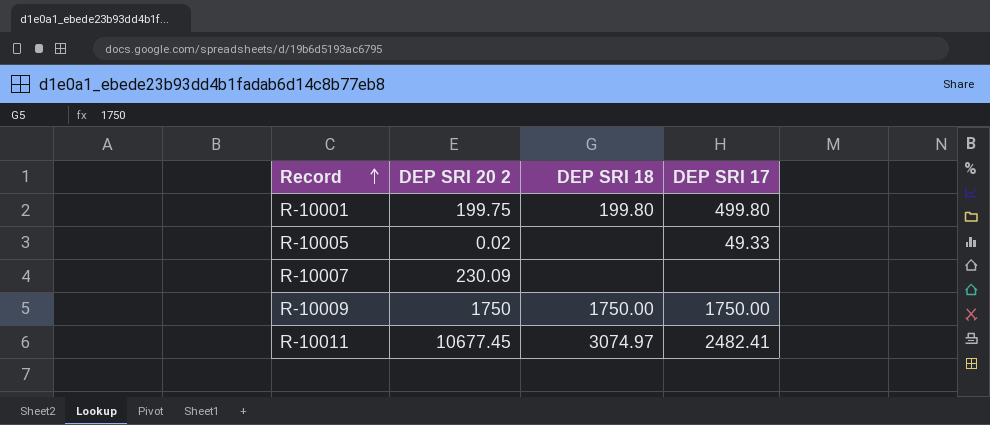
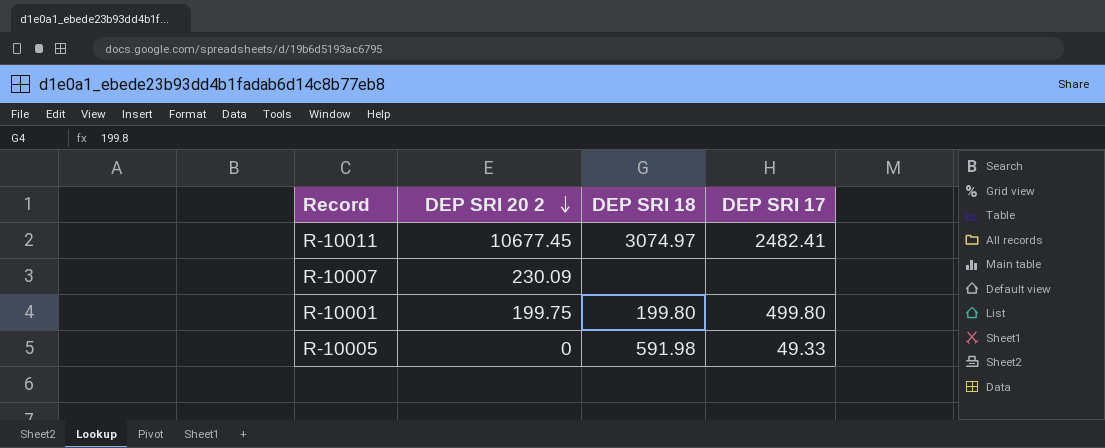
row order: Record ascending -> DEP SRI 20 2 descending
row R-10009: 1750 | 1750.00 | 1750.00 -> none
R-10005 | DEP SRI 20 2: 0.02 -> 0
R-10005 | DEP SRI 18: none -> 591.98

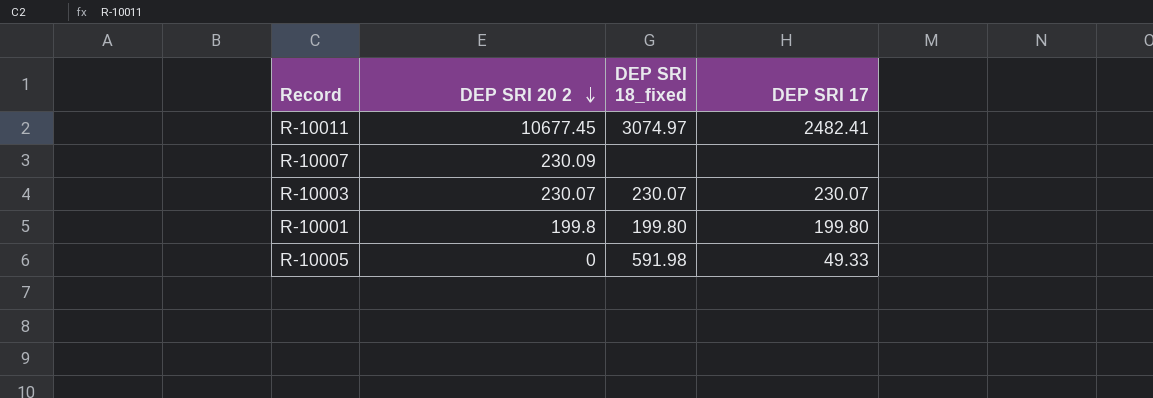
column name: DEP SRI 18 -> DEP SRI 18_fixed
row R-10003: none -> 230.07 | 230.07 | 230.07
R-10001 | DEP SRI 20 2: 199.75 -> 199.8
R-10001 | DEP SRI 17: 499.80 -> 199.80

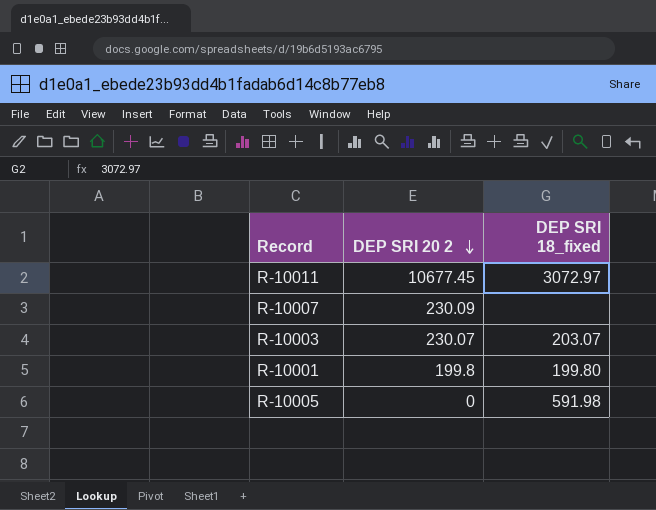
column DEP SRI 17 | position: 4 -> none
R-10011 | DEP SRI 18_fixed: 3074.97 -> 3072.97
R-10003 | DEP SRI 18_fixed: 230.07 -> 203.07

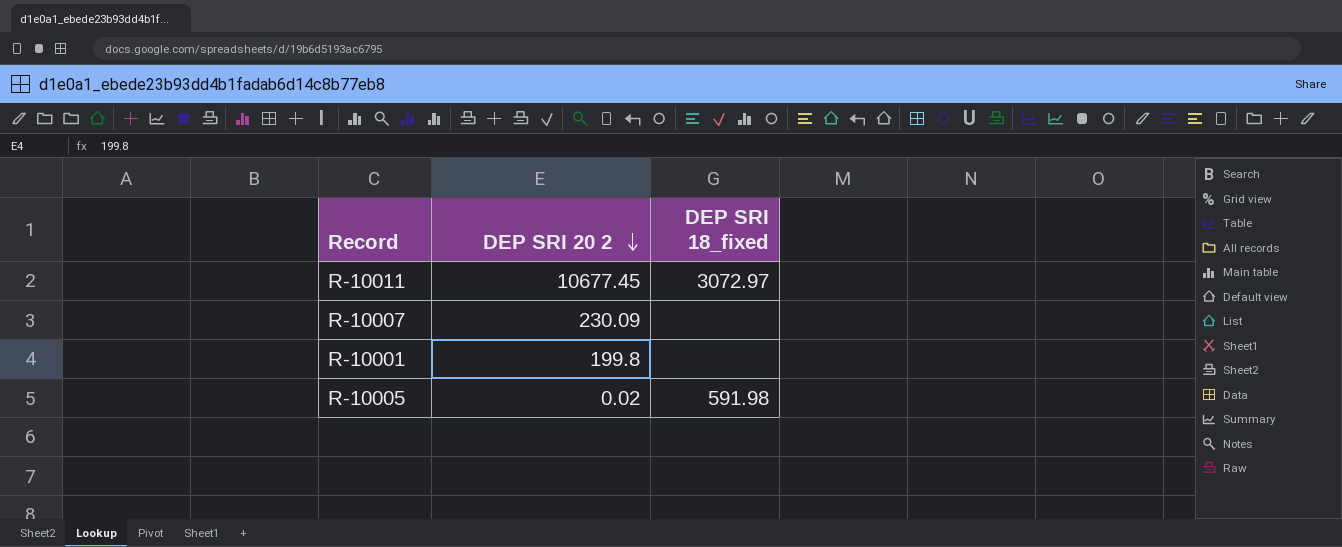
row R-10003: 230.07 | 203.07 -> none
R-10001 | DEP SRI 18_fixed: 199.80 -> none
R-10005 | DEP SRI 20 2: 0 -> 0.02

